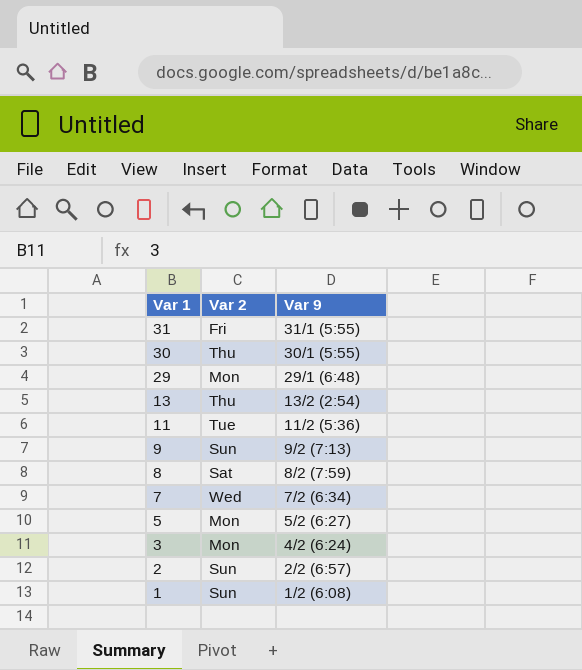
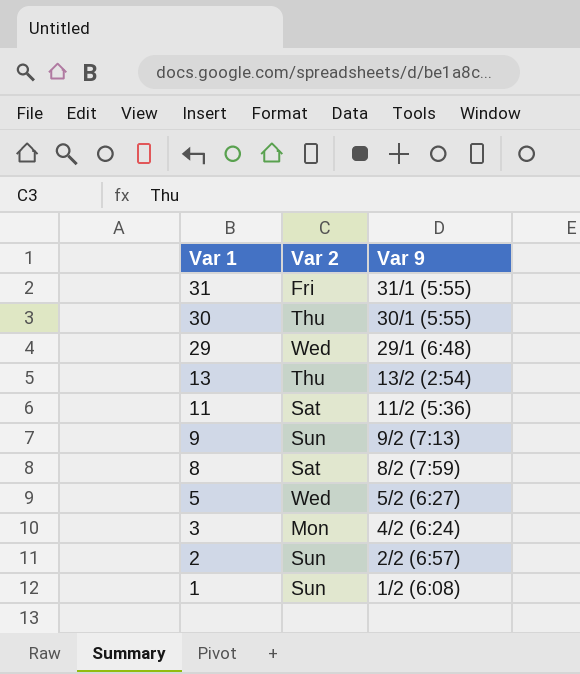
row 7: Wed | 7/2 (6:34) -> none
29 | Var 2: Mon -> Wed
11 | Var 2: Tue -> Sat
5 | Var 2: Mon -> Wed

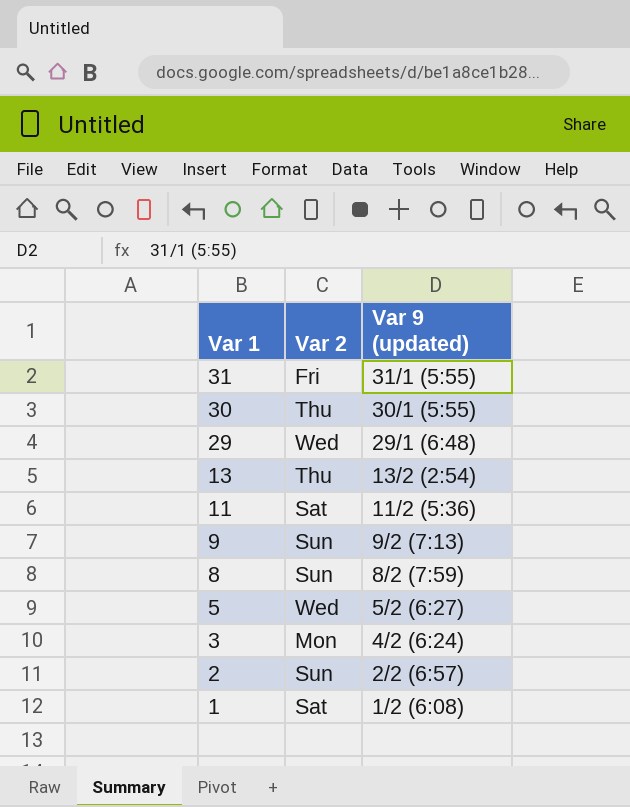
column name: Var 9 -> Var 9 (updated)
8 | Var 2: Sat -> Sun
1 | Var 2: Sun -> Sat

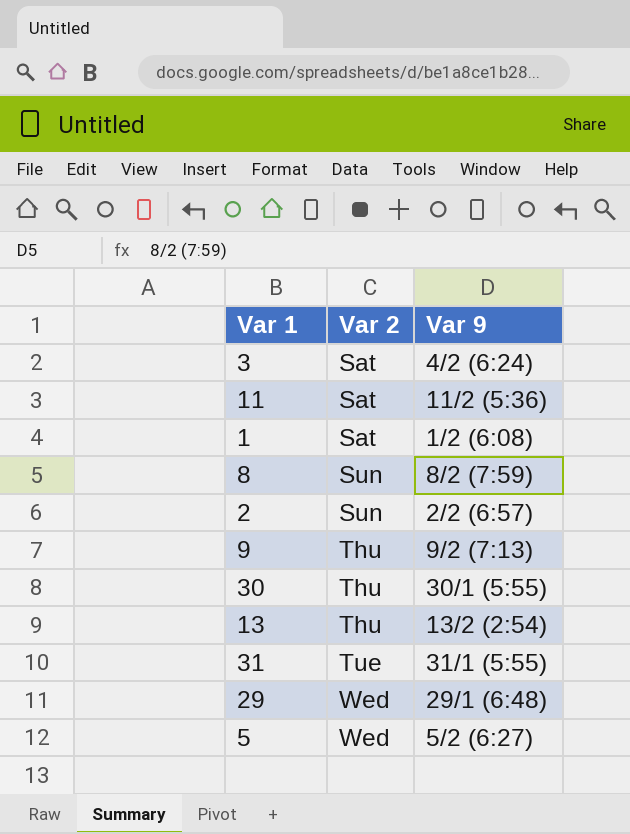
row order: Var 1 descending -> Var 2 ascending
column name: Var 9 (updated) -> Var 9
3 | Var 2: Mon -> Sat
9 | Var 2: Sun -> Thu
31 | Var 2: Fri -> Tue

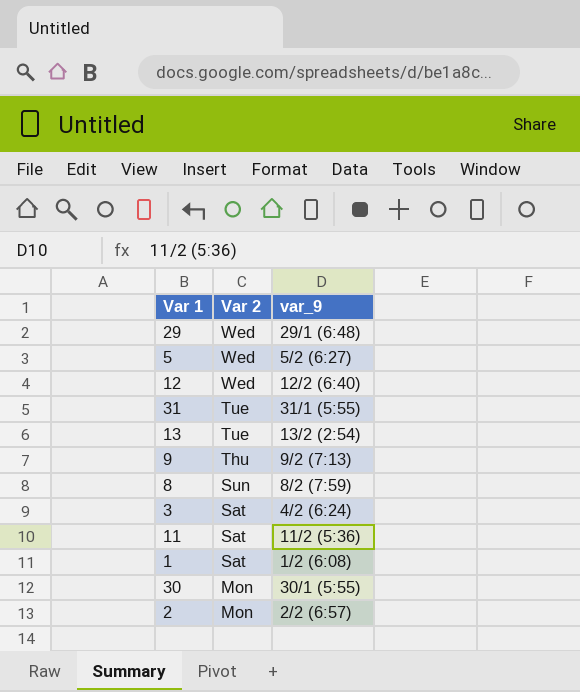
row order: Var 2 ascending -> Var 2 descending
column name: Var 9 -> var_9
row 12: none -> Wed | 12/2 (6:40)
13 | Var 2: Thu -> Tue
30 | Var 2: Thu -> Mon
2 | Var 2: Sun -> Mon

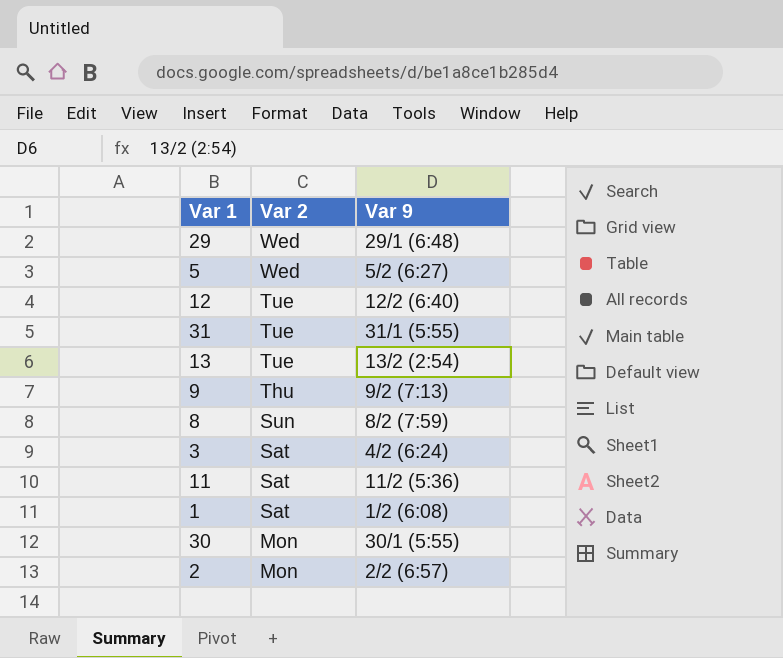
column name: var_9 -> Var 9
12 | Var 2: Wed -> Tue

